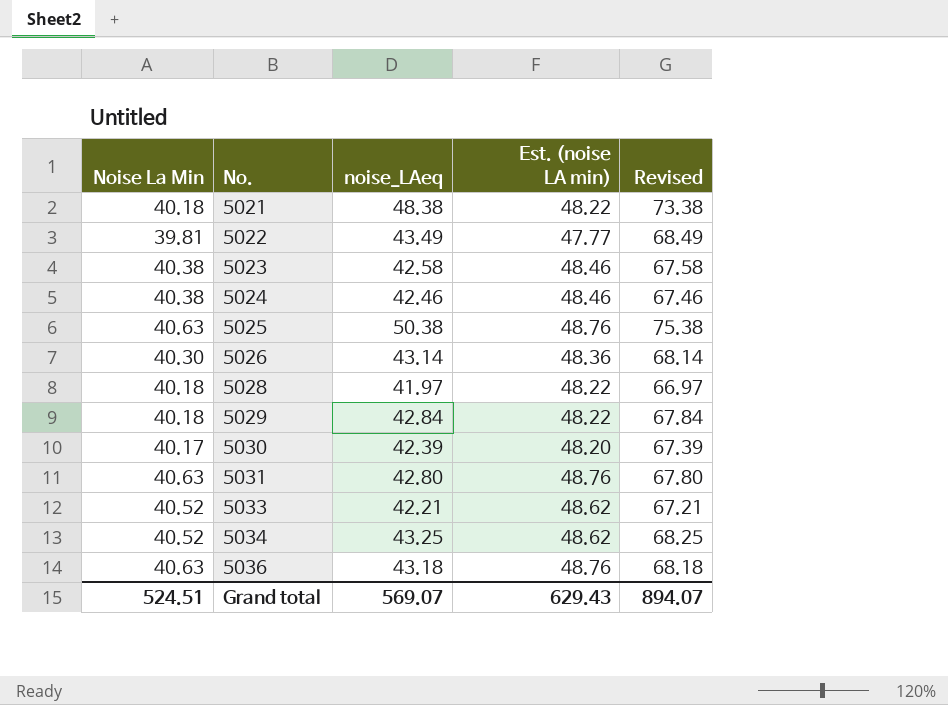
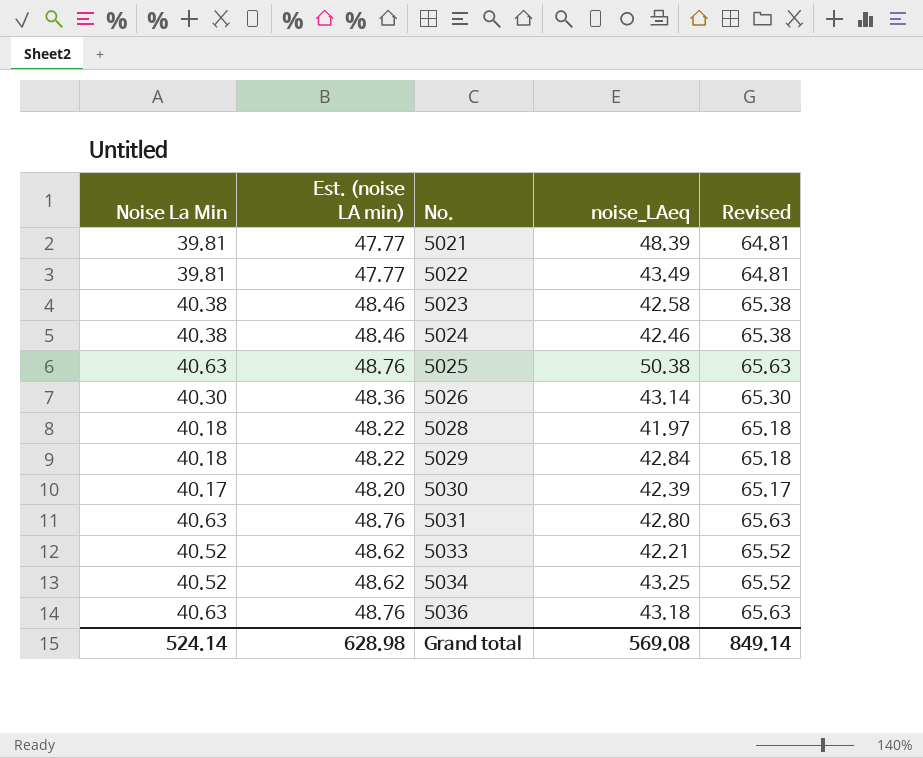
column Est. (noise LA min) | position: 4 -> 2
column Revised | formula: [noise_LAeq] + 25 -> [Noise La Min] + 25
5021 | Noise La Min: 40.18 -> 39.81
5021 | Est. (noise LA min): 48.22 -> 47.77
5021 | noise_LAeq: 48.38 -> 48.39
Grand total | Noise La Min: 524.51 -> 524.14
Grand total | Est. (noise LA min): 629.43 -> 628.98
Grand total | noise_LAeq: 569.07 -> 569.08
Grand total | Revised: 894.07 -> 849.14

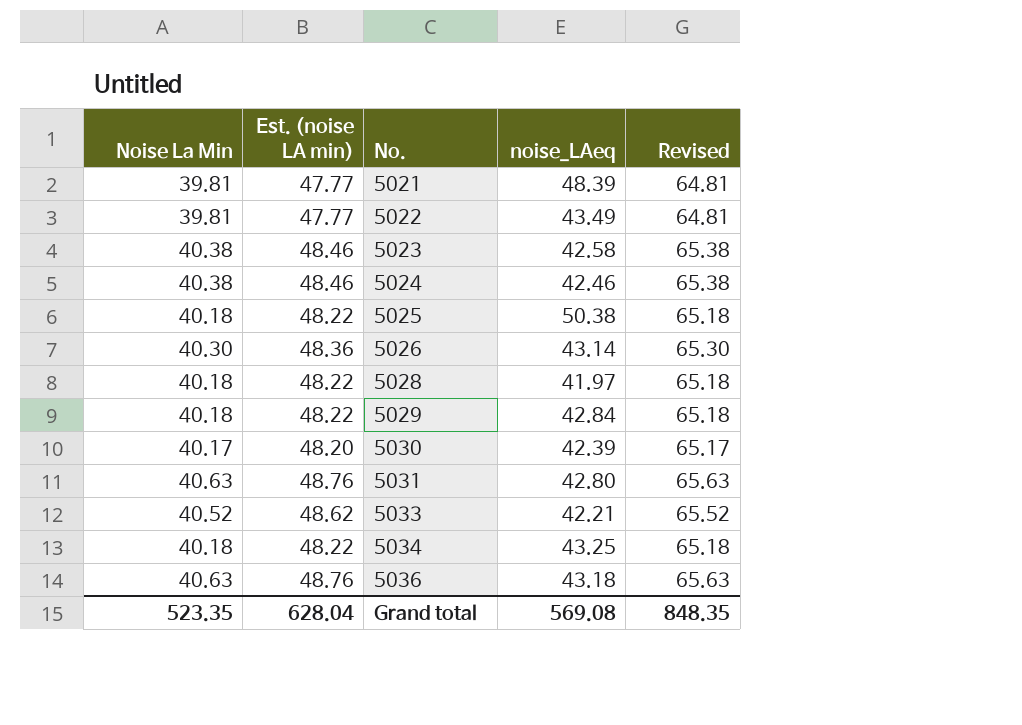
5025 | Noise La Min: 40.63 -> 40.18
5025 | Est. (noise LA min): 48.76 -> 48.22
5025 | Revised: 65.63 -> 65.18
5034 | Noise La Min: 40.52 -> 40.18
5034 | Est. (noise LA min): 48.62 -> 48.22
5034 | Revised: 65.52 -> 65.18
Grand total | Noise La Min: 524.14 -> 523.35
Grand total | Est. (noise LA min): 628.98 -> 628.04
Grand total | Revised: 849.14 -> 848.35

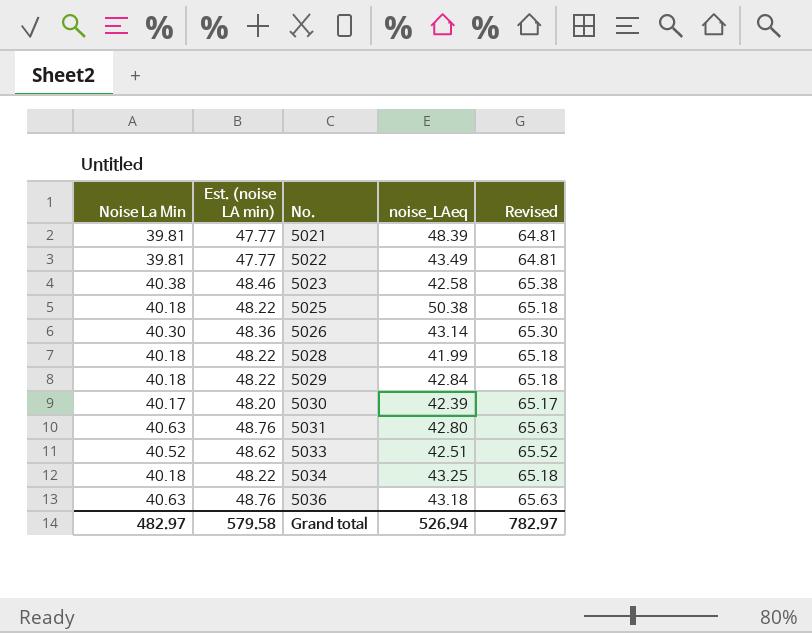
row 5024: 40.38 | 48.46 | 42.46 | 65.38 -> none
5028 | noise_LAeq: 41.97 -> 41.99
5033 | noise_LAeq: 42.21 -> 42.51
Grand total | Noise La Min: 523.35 -> 482.97
Grand total | Est. (noise LA min): 628.04 -> 579.58
Grand total | noise_LAeq: 569.08 -> 526.94
Grand total | Revised: 848.35 -> 782.97

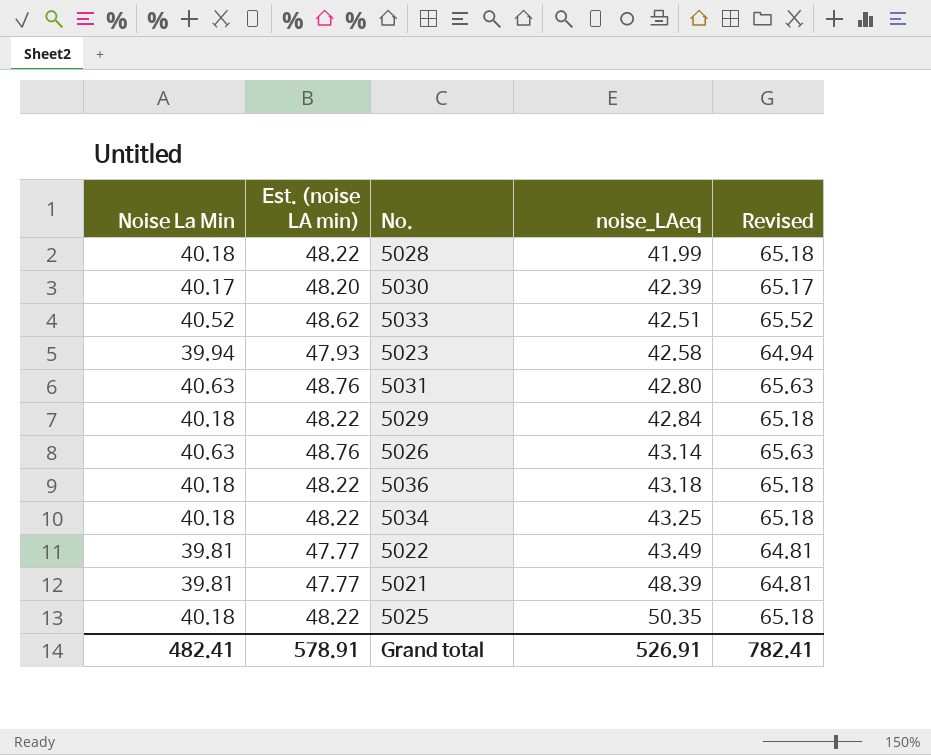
row order: No. ascending -> noise_LAeq ascending
5023 | Noise La Min: 40.38 -> 39.94
5023 | Est. (noise LA min): 48.46 -> 47.93
5023 | Revised: 65.38 -> 64.94
5026 | Noise La Min: 40.30 -> 40.63
5026 | Est. (noise LA min): 48.36 -> 48.76
5026 | Revised: 65.30 -> 65.63
5036 | Noise La Min: 40.63 -> 40.18
5036 | Est. (noise LA min): 48.76 -> 48.22
5036 | Revised: 65.63 -> 65.18
5025 | noise_LAeq: 50.38 -> 50.35
Grand total | Noise La Min: 482.97 -> 482.41
Grand total | Est. (noise LA min): 579.58 -> 578.91
Grand total | noise_LAeq: 526.94 -> 526.91
Grand total | Revised: 782.97 -> 782.41

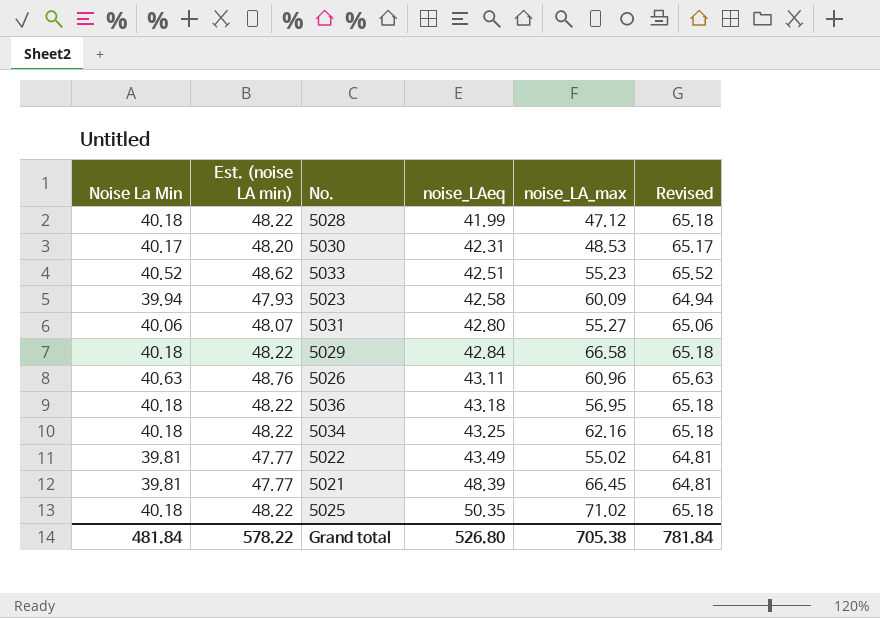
column noise_LA_max | position: none -> 5
5030 | noise_LAeq: 42.39 -> 42.31
5031 | Noise La Min: 40.63 -> 40.06
5031 | Est. (noise LA min): 48.76 -> 48.07
5031 | Revised: 65.63 -> 65.06
5026 | noise_LAeq: 43.14 -> 43.11
Grand total | Noise La Min: 482.41 -> 481.84
Grand total | Est. (noise LA min): 578.91 -> 578.22
Grand total | noise_LAeq: 526.91 -> 526.80
Grand total | Revised: 782.41 -> 781.84

